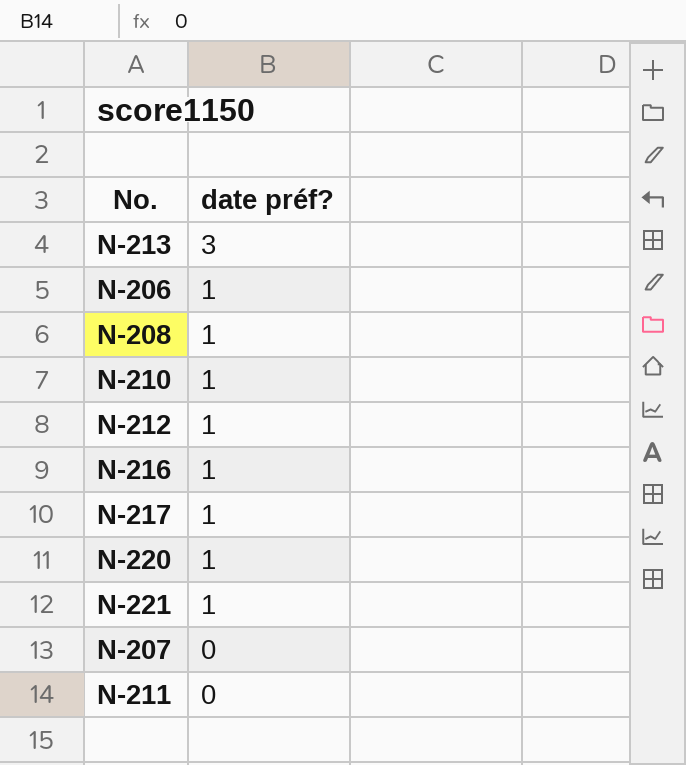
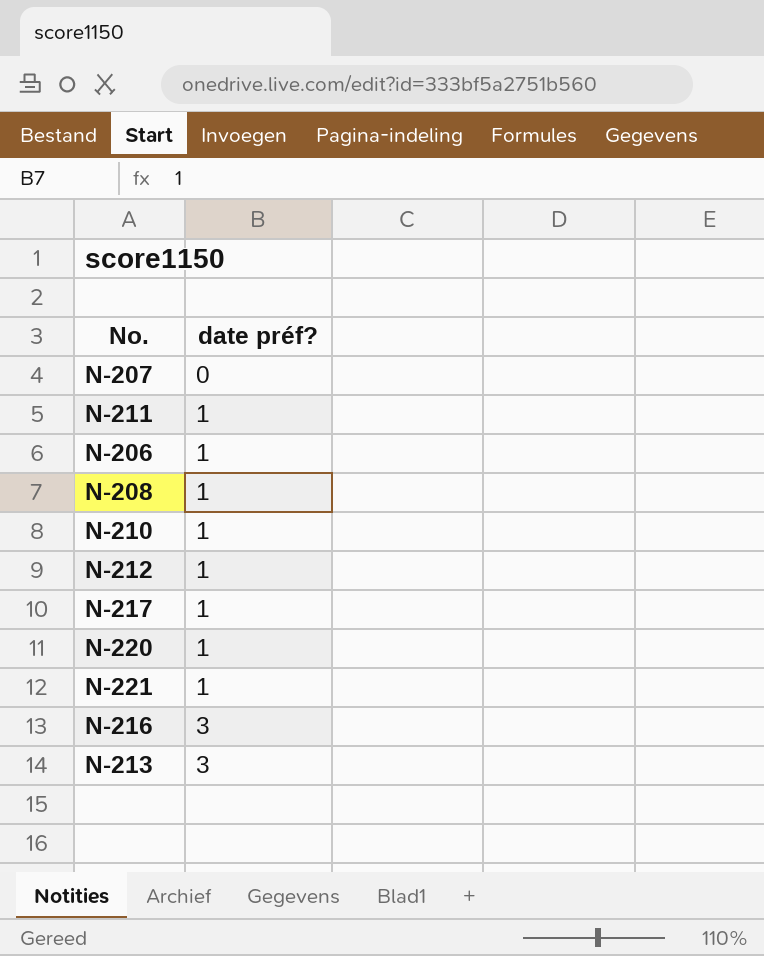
row order: date préf? descending -> date préf? ascending
N-211 | date préf?: 0 -> 1
N-216 | date préf?: 1 -> 3

